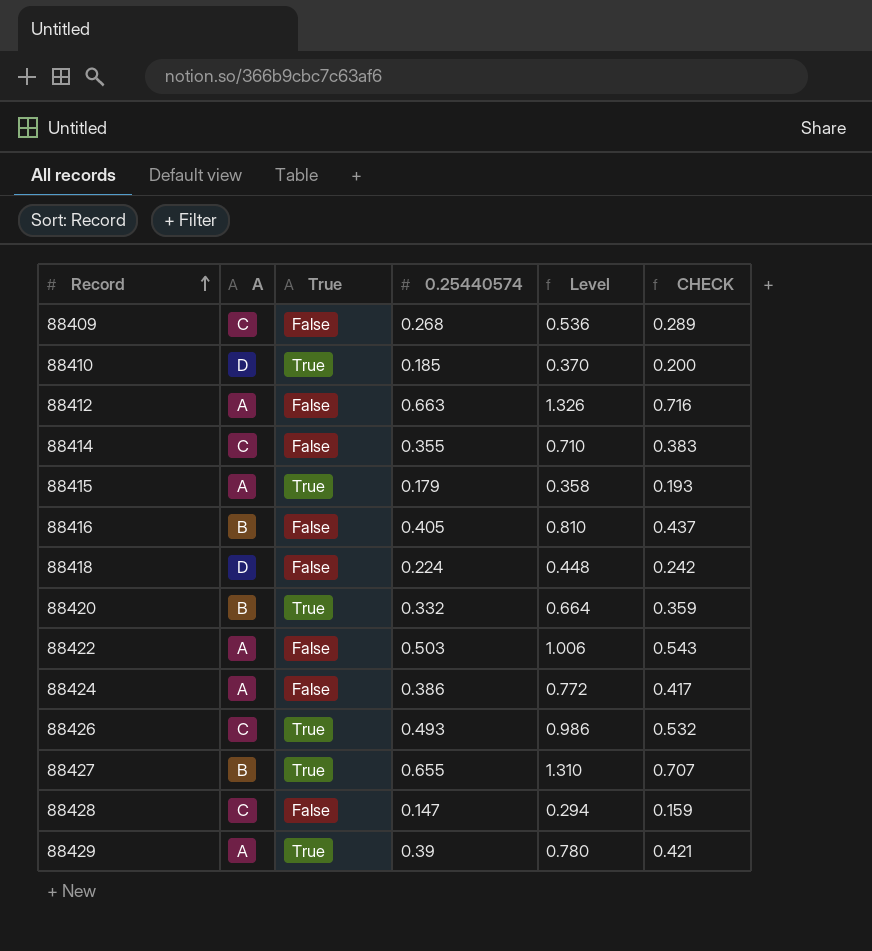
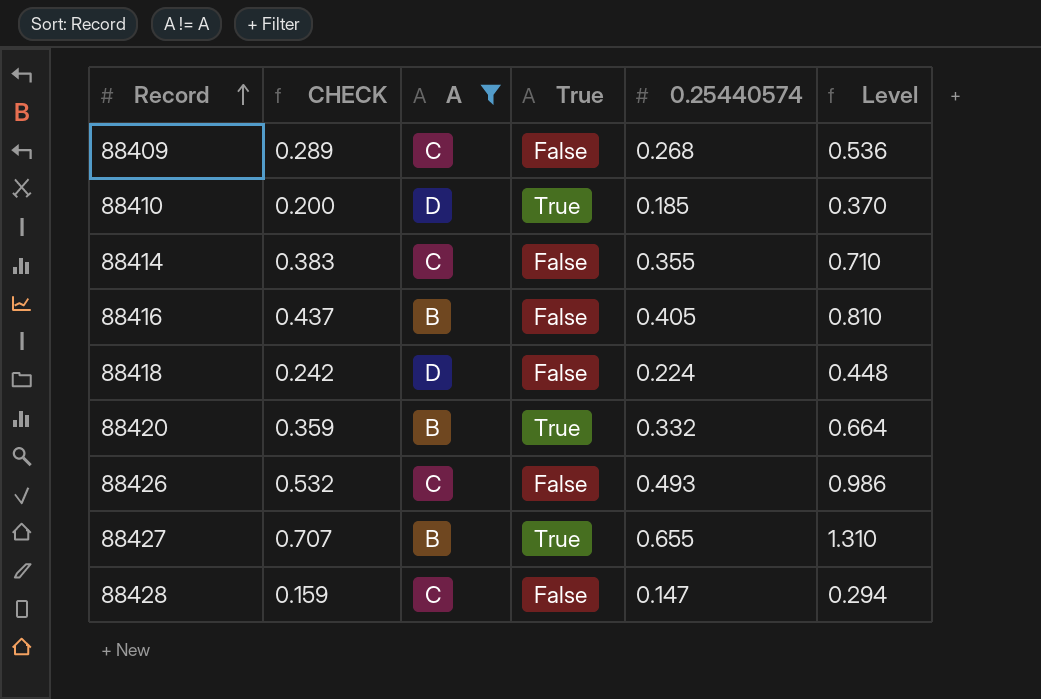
filter: none -> A != A
column CHECK | position: 6 -> 2
88426 | True: True -> False

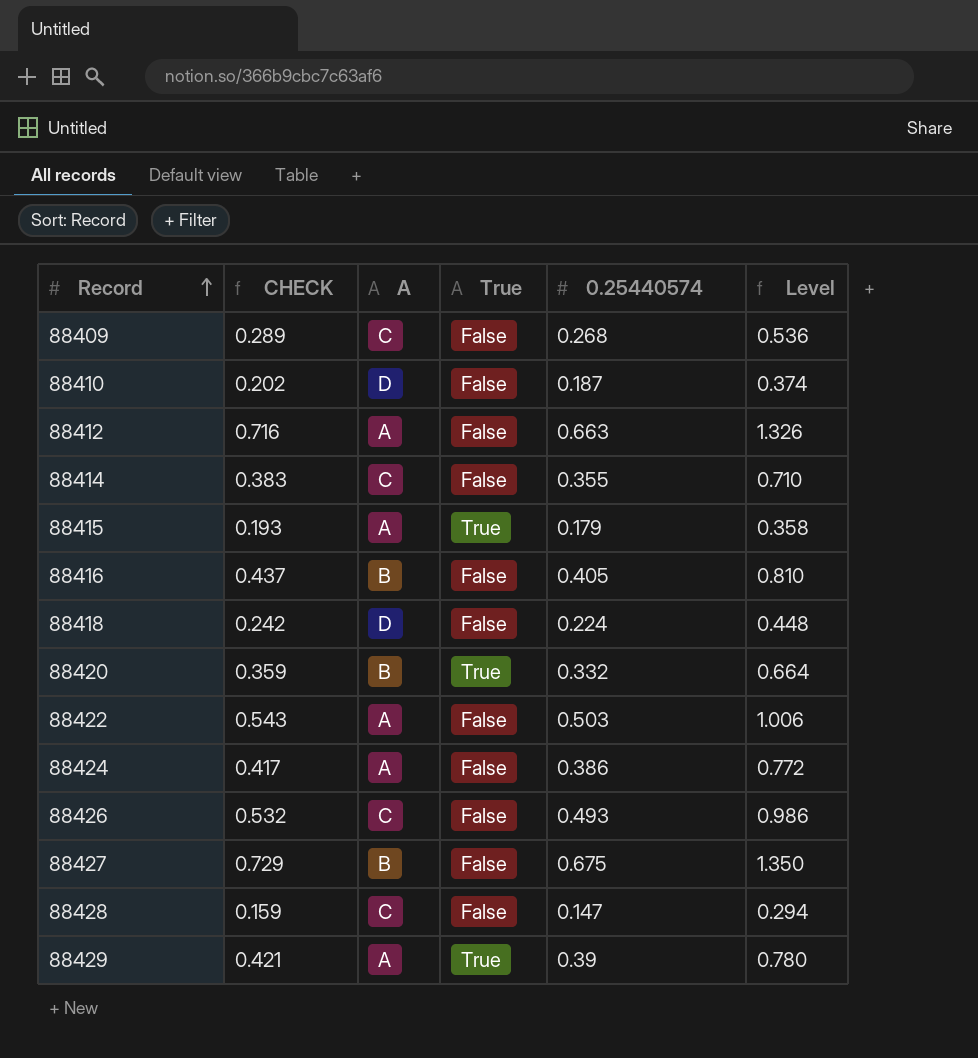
filter: A != A -> none
88410 | CHECK: 0.200 -> 0.202
88410 | True: True -> False
88410 | 0.25440574: 0.185 -> 0.187
88410 | Level: 0.370 -> 0.374
88427 | CHECK: 0.707 -> 0.729
88427 | True: True -> False
88427 | 0.25440574: 0.655 -> 0.675
88427 | Level: 1.310 -> 1.350

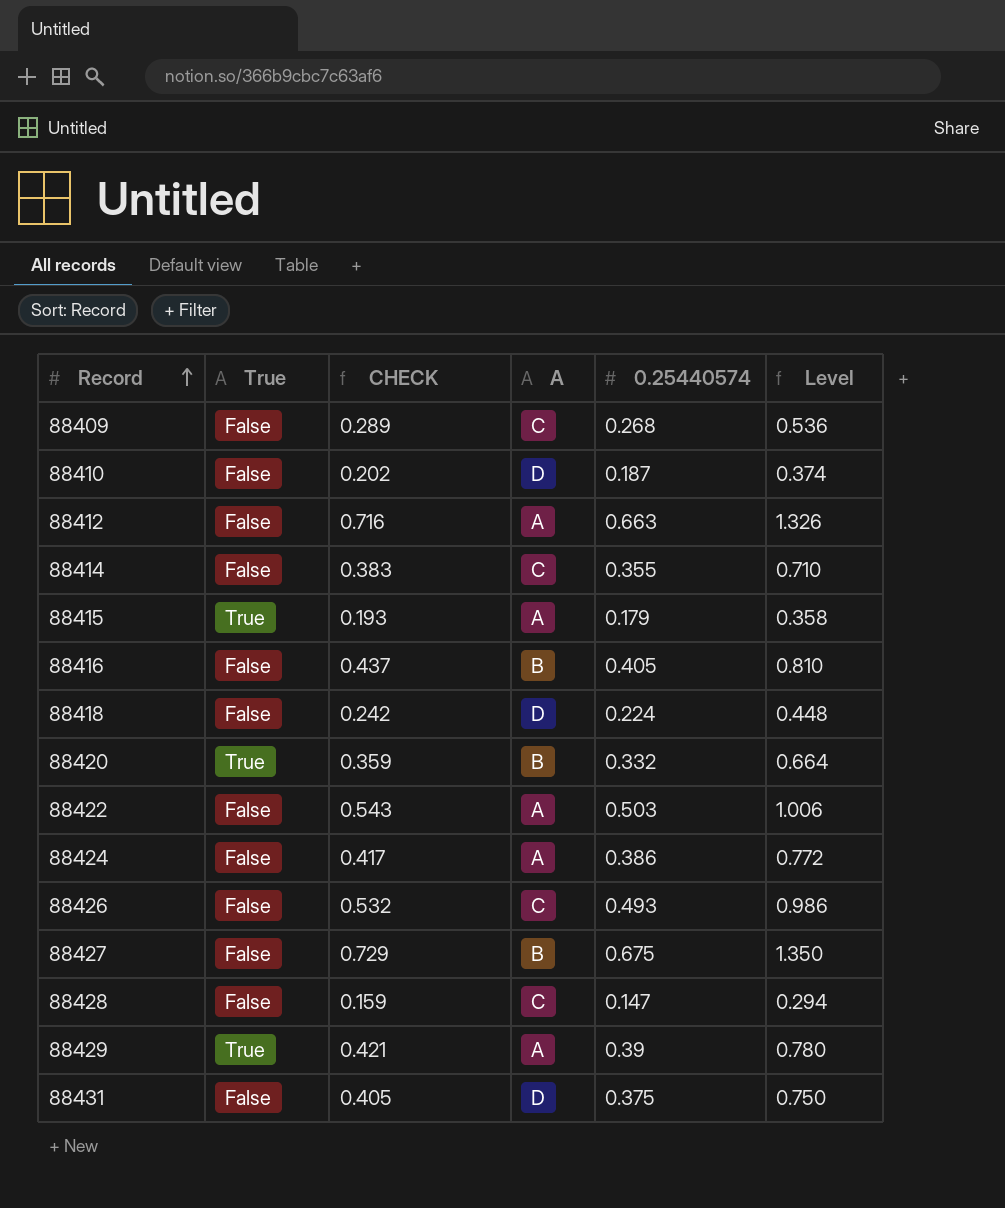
column True | position: 4 -> 2
row 88431: none -> False | 0.405 | D | 0.375 | 0.750

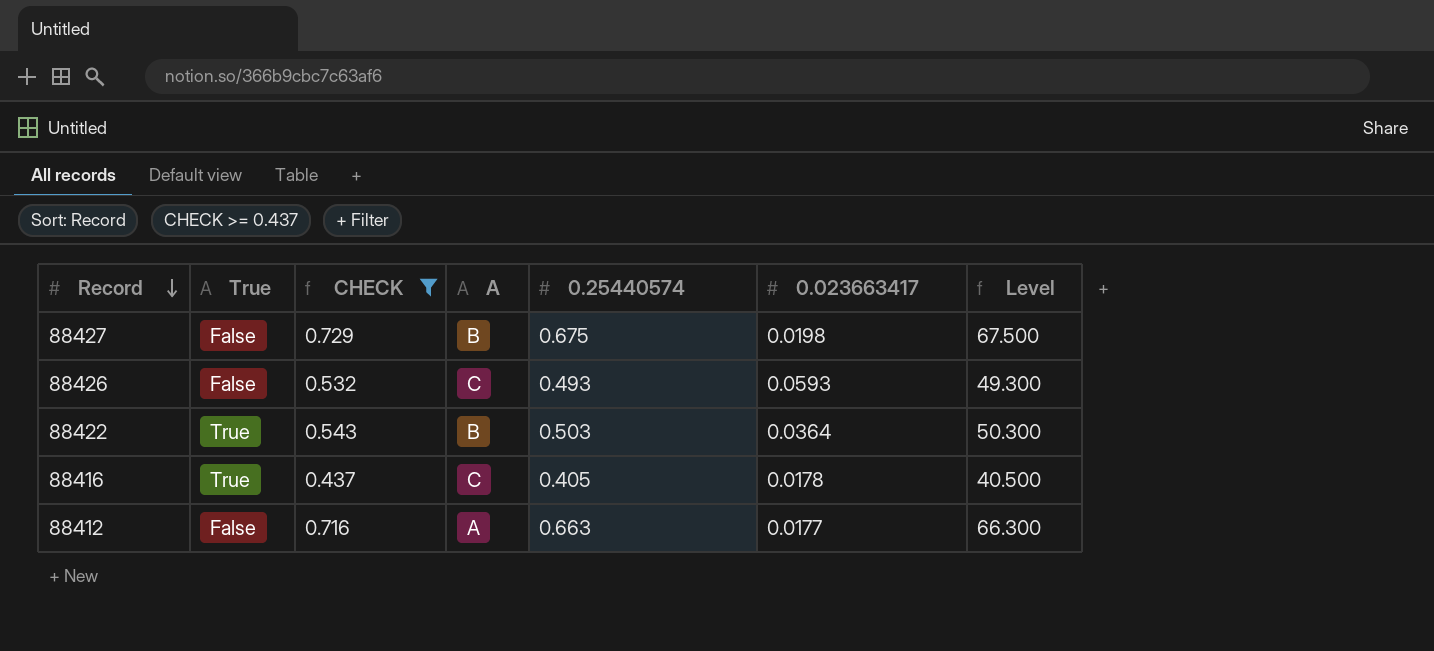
filter: none -> CHECK >= 0.437
row order: Record ascending -> Record descending
column 0.023663417 | position: none -> 6
column Level | formula: [0.25440574] * 2 -> [0.25440574] * 100
88422 | True: False -> True
88422 | A: A -> B
88416 | True: False -> True
88416 | A: B -> C

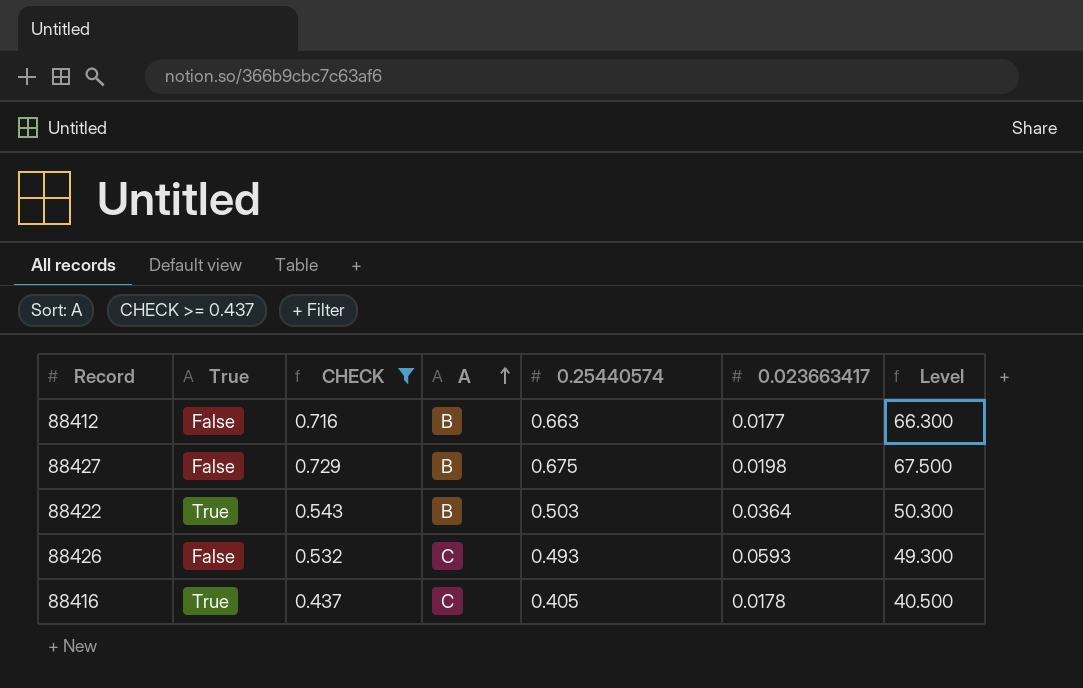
row order: Record descending -> A ascending
88412 | A: A -> B

